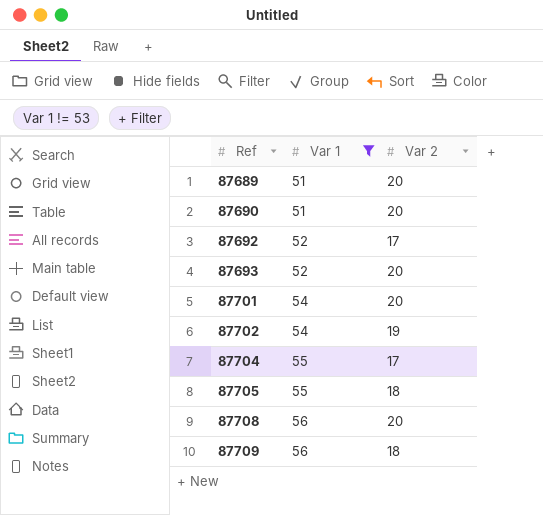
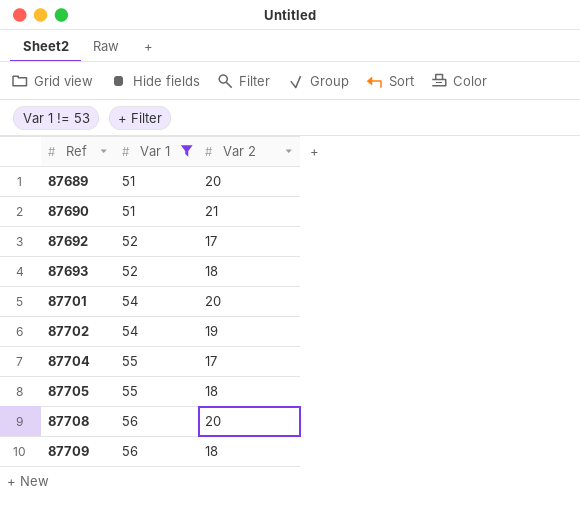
87690 | Var 2: 20 -> 21
87693 | Var 2: 20 -> 18

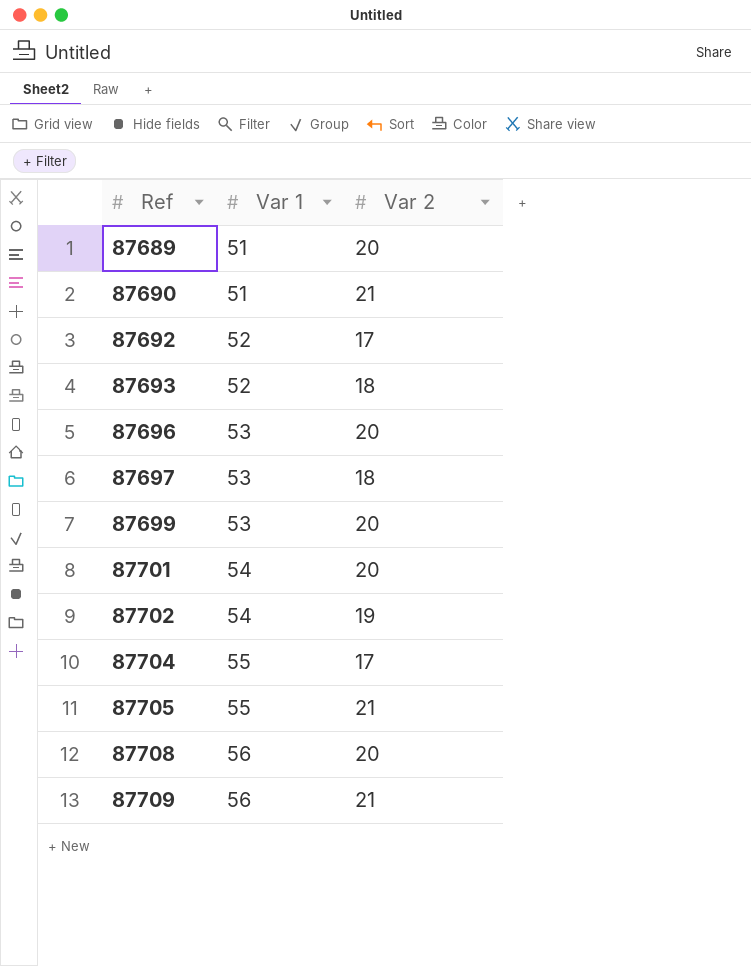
filter: Var 1 != 53 -> none
87705 | Var 2: 18 -> 21
87709 | Var 2: 18 -> 21

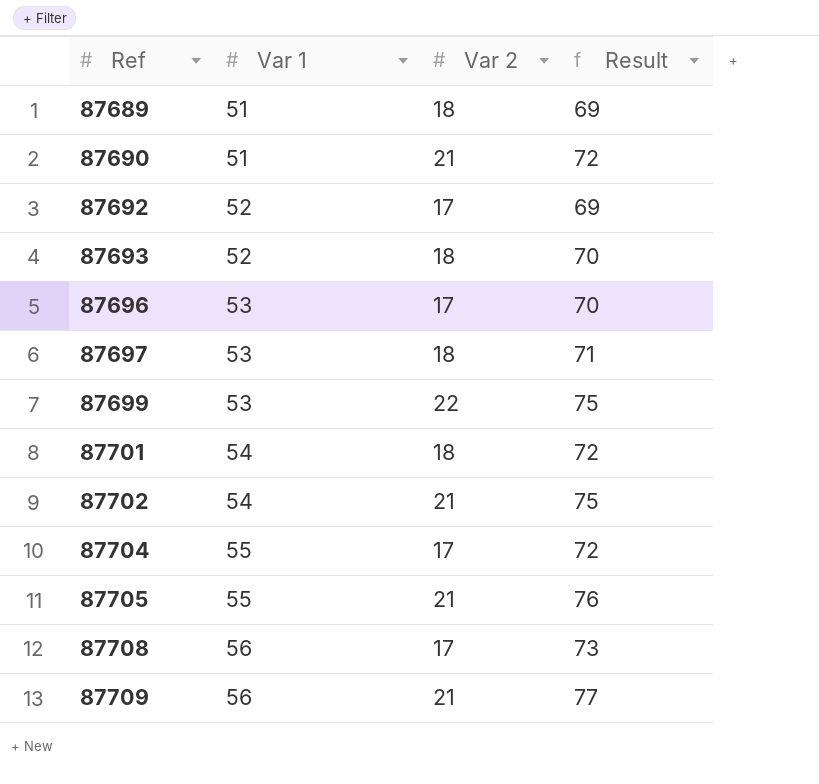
column Result | formula: none -> [Var 1] + [Var 2]
87689 | Var 2: 20 -> 18
87696 | Var 2: 20 -> 17
87699 | Var 2: 20 -> 22
87701 | Var 2: 20 -> 18
87702 | Var 2: 19 -> 21
87708 | Var 2: 20 -> 17

